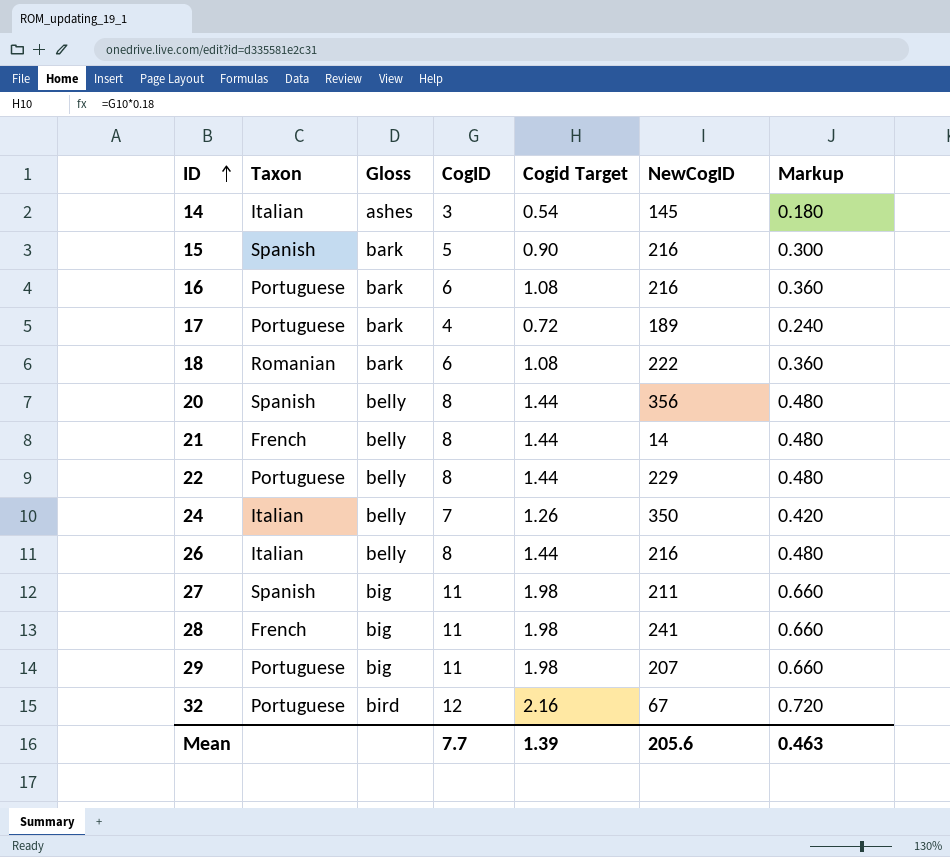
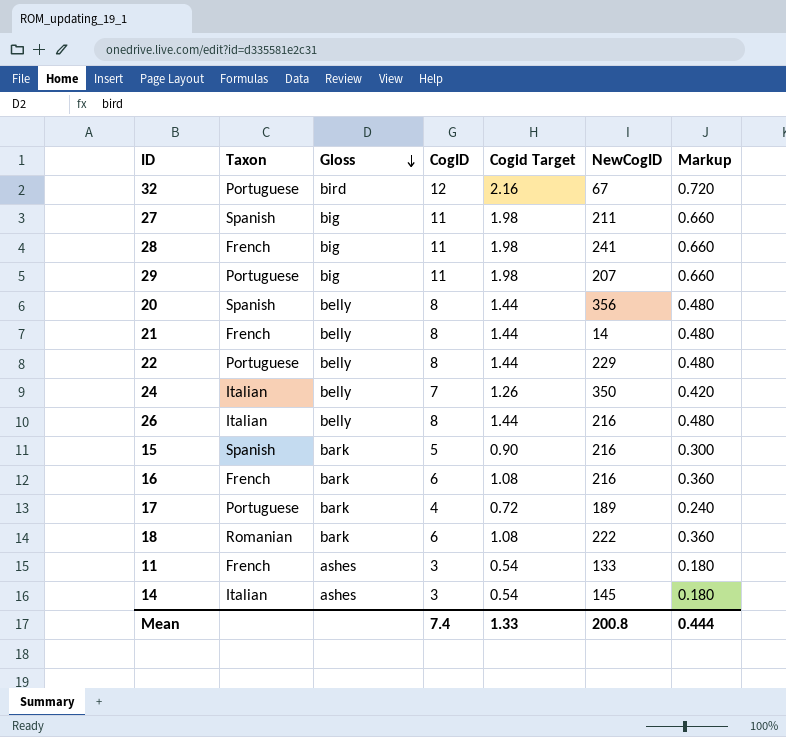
row order: ID ascending -> Gloss descending
16 | Taxon: Portuguese -> French
row 11: none -> French | ashes | 3 | 0.54 | 133 | 0.180
Mean | CogID: 7.7 -> 7.4
Mean | Cogid Target: 1.39 -> 1.33
Mean | NewCogID: 205.6 -> 200.8
Mean | Markup: 0.463 -> 0.444

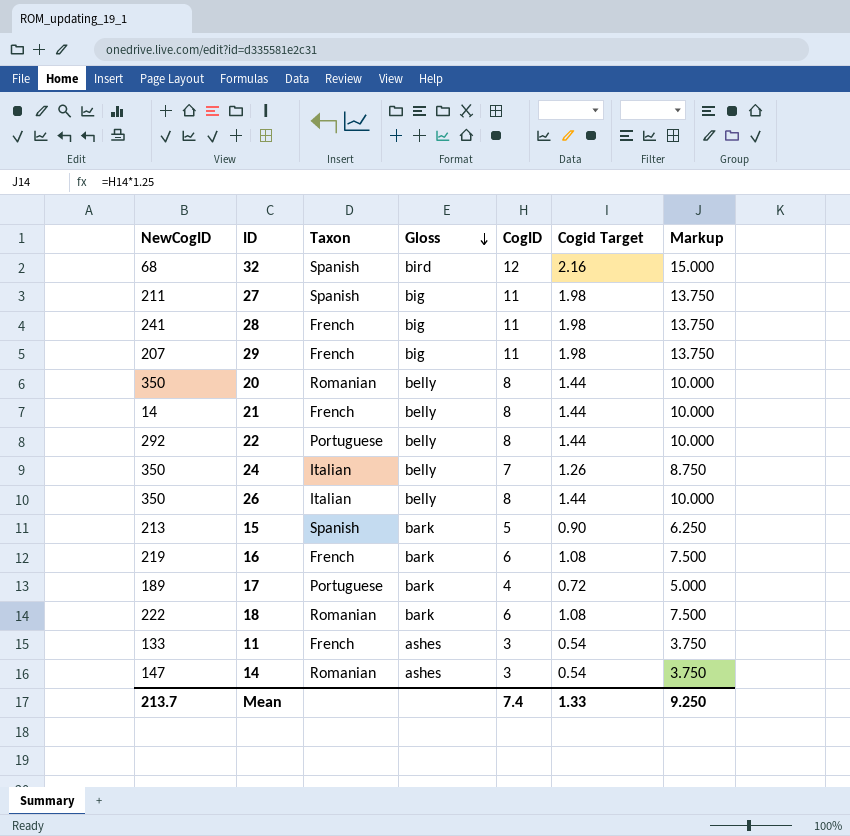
column NewCogID | position: 6 -> 1
column Markup | formula: [CogID] * 0.06 -> [CogID] * 1.25
32 | NewCogID: 67 -> 68
32 | Taxon: Portuguese -> Spanish
29 | Taxon: Portuguese -> French
20 | NewCogID: 356 -> 350
20 | Taxon: Spanish -> Romanian
22 | NewCogID: 229 -> 292
26 | NewCogID: 216 -> 350
15 | NewCogID: 216 -> 213
16 | NewCogID: 216 -> 219
14 | NewCogID: 145 -> 147
14 | Taxon: Italian -> Romanian
Mean | NewCogID: 200.8 -> 213.7
Mean | Markup: 0.444 -> 9.250

